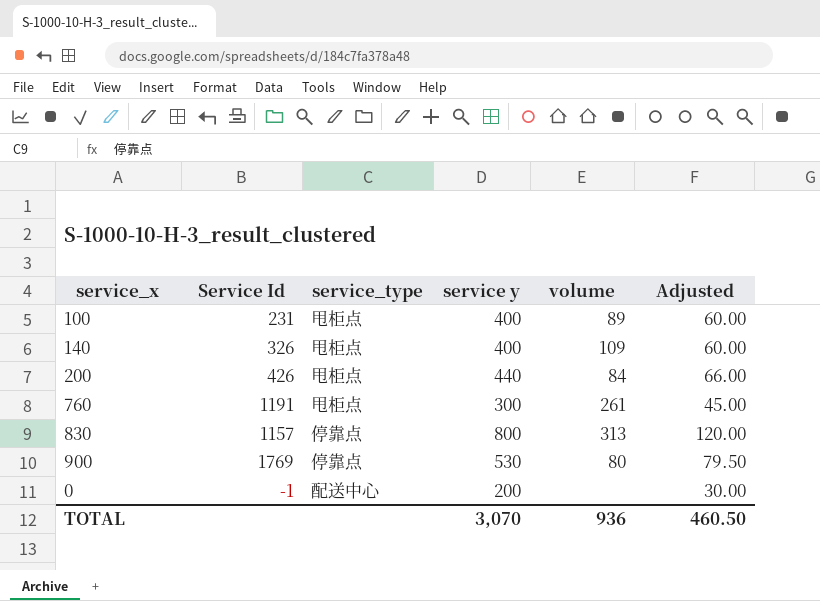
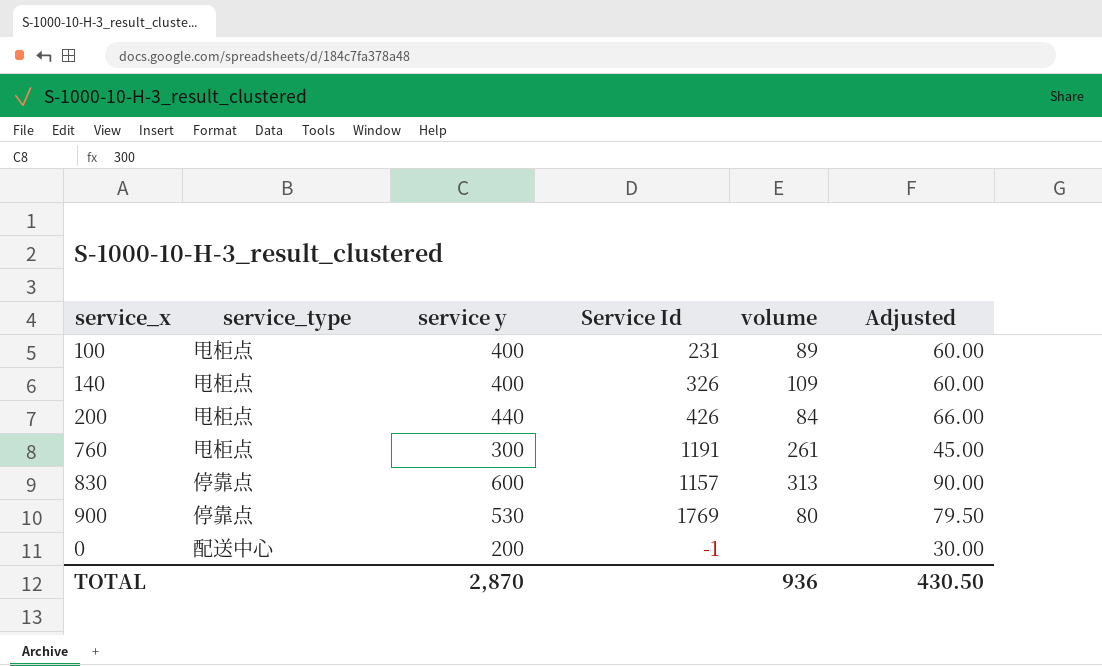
column Service Id | position: 2 -> 4
830 | service y: 800 -> 600
830 | Adjusted: 120.00 -> 90.00
TOTAL | service y: 3,070 -> 2,870
TOTAL | Adjusted: 460.50 -> 430.50

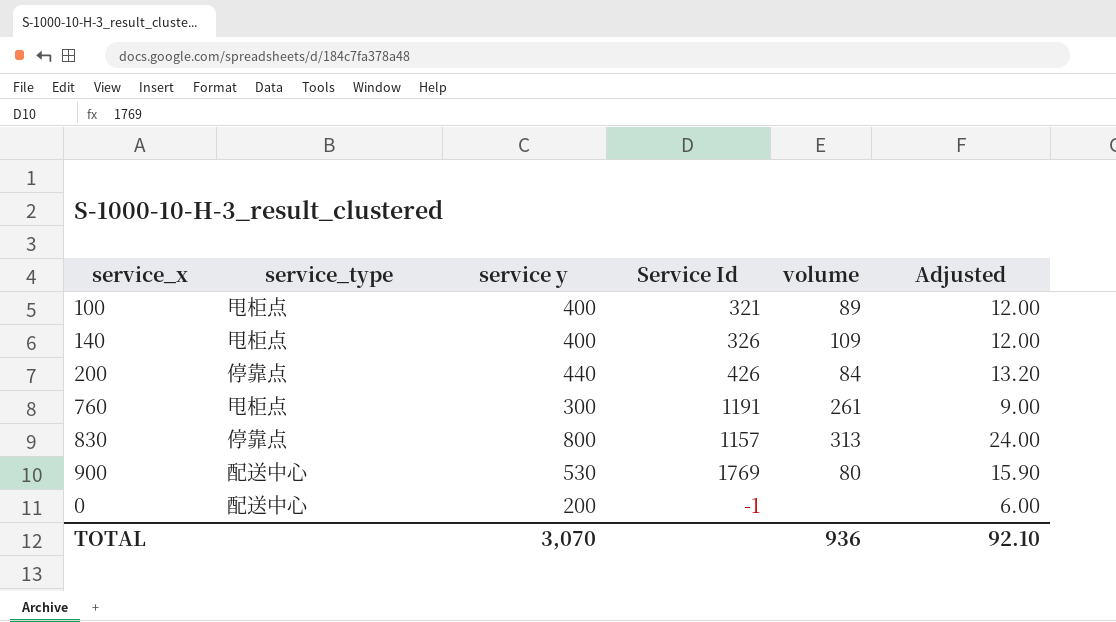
column Adjusted | formula: [service y] * 0.15 -> [service y] * 0.03
100 | Service Id: 231 -> 321
200 | service_type: 甩柜点 -> 停靠点
830 | service y: 600 -> 800
900 | service_type: 停靠点 -> 配送中心
TOTAL | service y: 2,870 -> 3,070
TOTAL | Adjusted: 430.50 -> 92.10

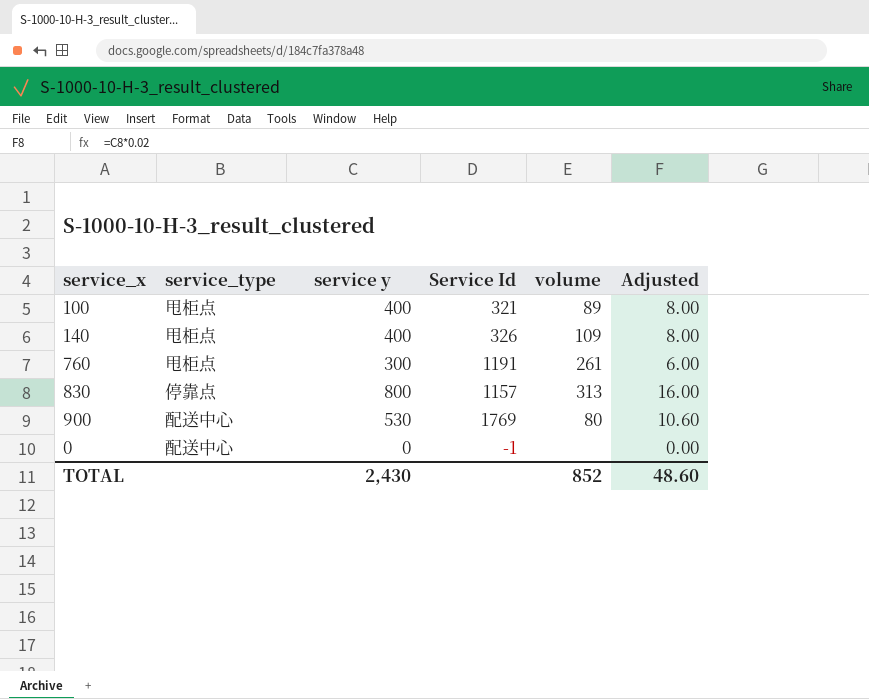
column Adjusted | formula: [service y] * 0.03 -> [service y] * 0.02
row 200: 停靠点 | 440 | 426 | 84 | 13.20 -> none
0 | service y: 200 -> 0
TOTAL | service y: 3,070 -> 2,430
TOTAL | volume: 936 -> 852
TOTAL | Adjusted: 92.10 -> 48.60

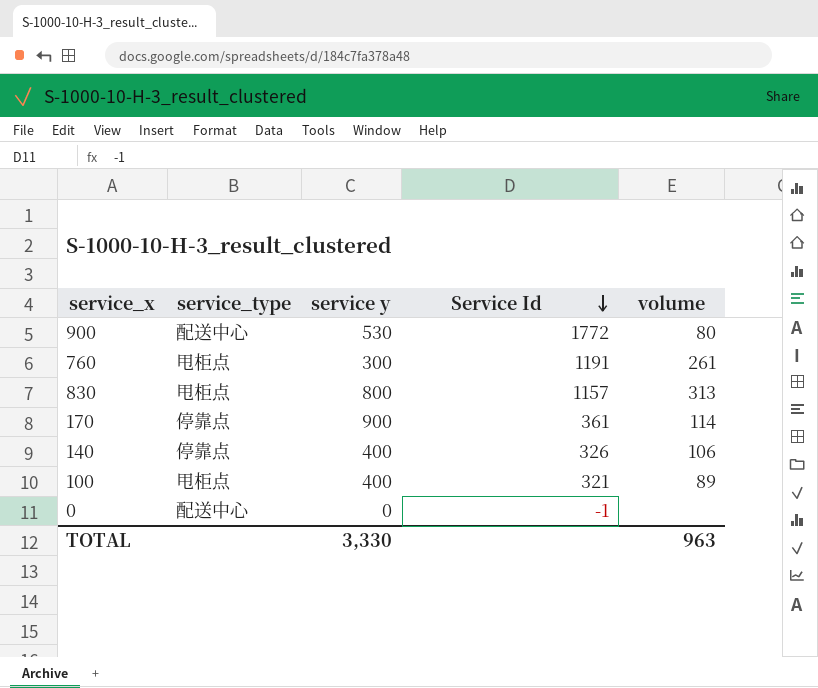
row order: none -> Service Id descending
column Adjusted | formula: [service y] * 0.02 -> none
900 | Service Id: 1769 -> 1772
830 | service_type: 停靠点 -> 甩柜点
row 170: none -> 停靠点 | 900 | 361 | 114
140 | service_type: 甩柜点 -> 停靠点
140 | volume: 109 -> 106
TOTAL | service y: 2,430 -> 3,330
TOTAL | volume: 852 -> 963

